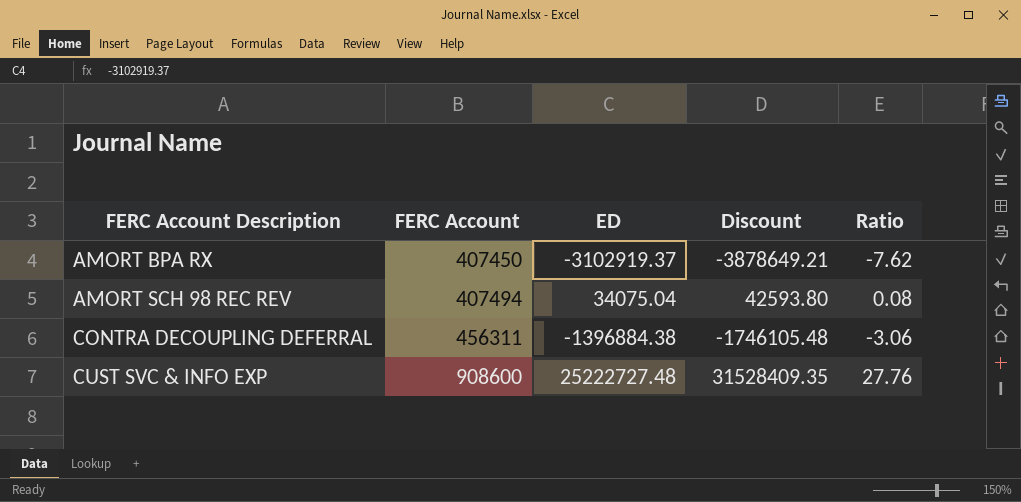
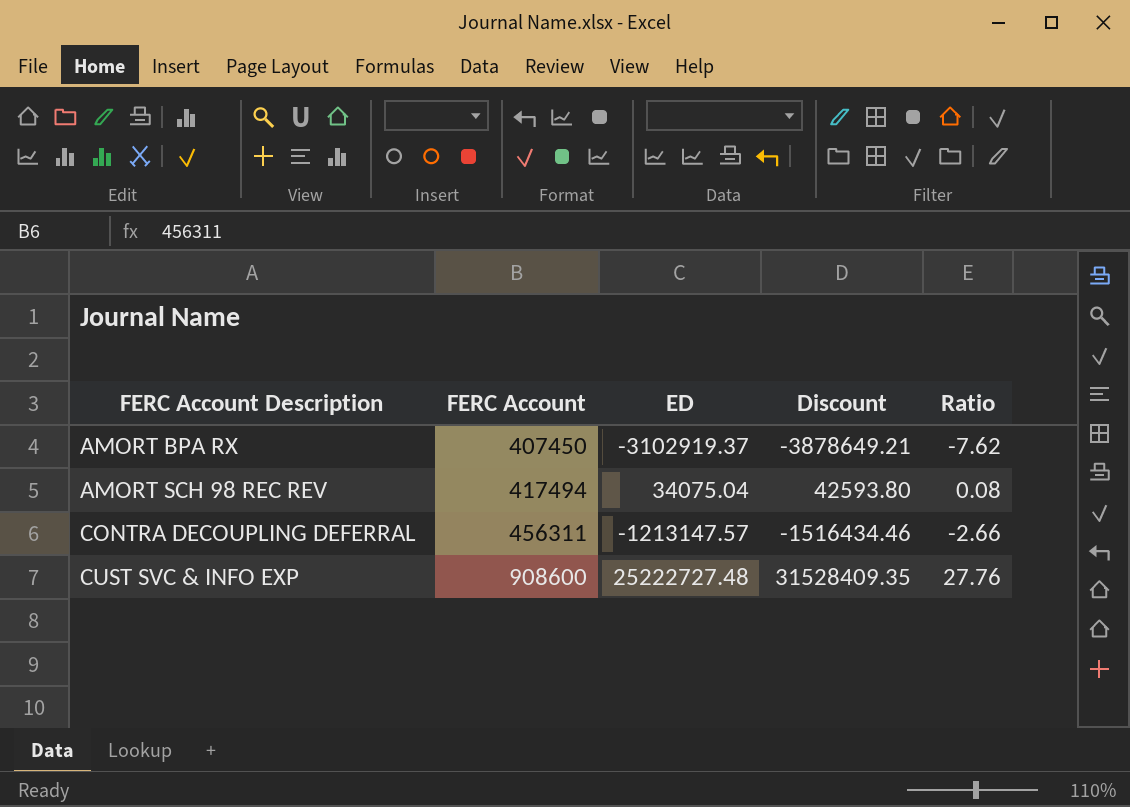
AMORT SCH 98 REC REV | FERC Account: 407494 -> 417494
CONTRA DECOUPLING DEFERRAL | ED: -1396884.38 -> -1213147.57
CONTRA DECOUPLING DEFERRAL | Discount: -1746105.48 -> -1516434.46
CONTRA DECOUPLING DEFERRAL | Ratio: -3.06 -> -2.66

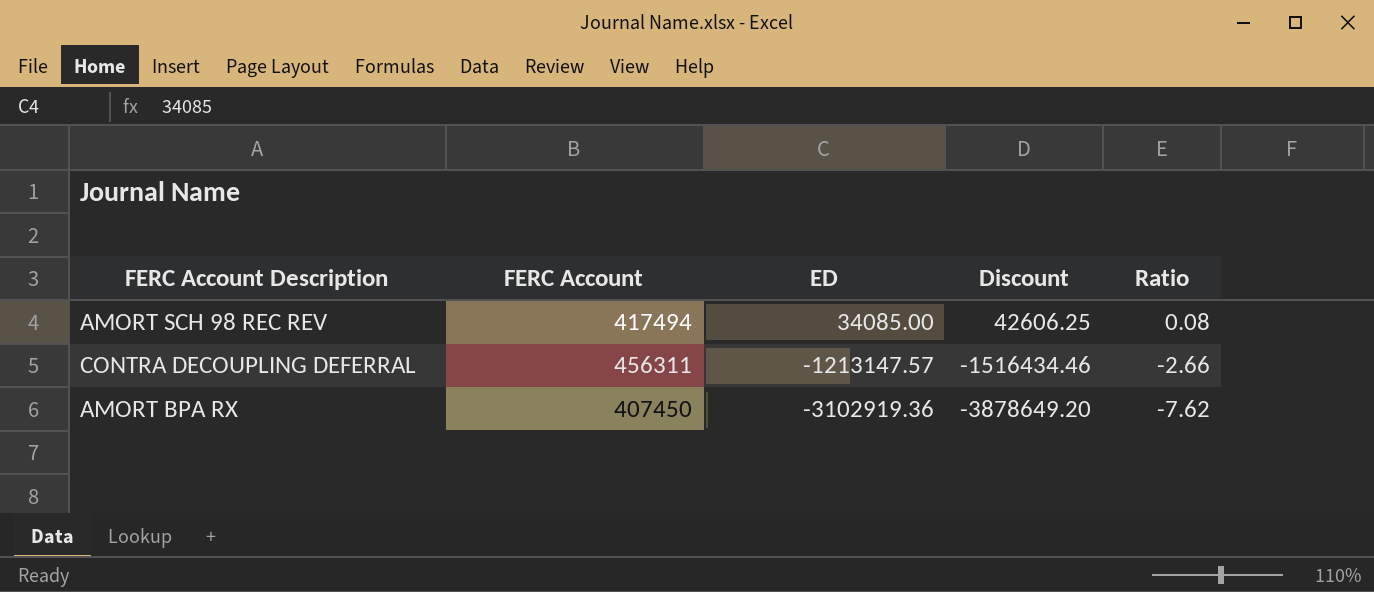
row order: FERC Account Description ascending -> ED descending
row CUST SVC & INFO EXP: 908600 | 25222727.48 | 31528409.35 | 27.76 -> none
AMORT SCH 98 REC REV | ED: 34075.04 -> 34085.00
AMORT SCH 98 REC REV | Discount: 42593.80 -> 42606.25
AMORT BPA RX | ED: -3102919.37 -> -3102919.36
AMORT BPA RX | Discount: -3878649.21 -> -3878649.20

